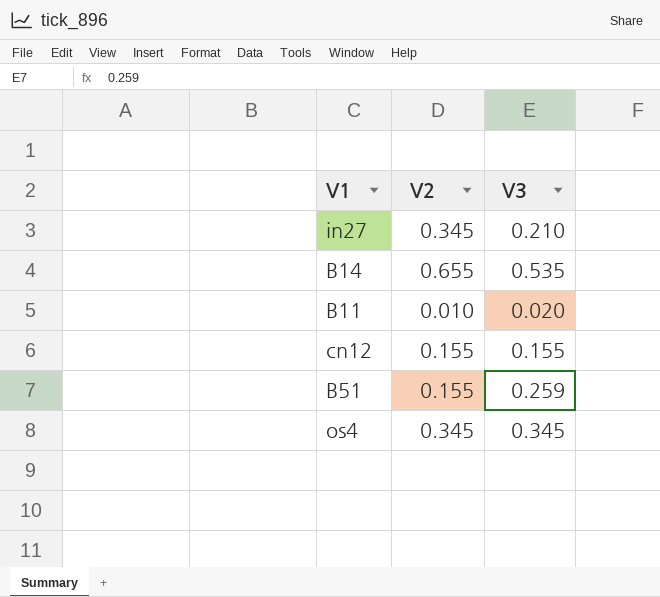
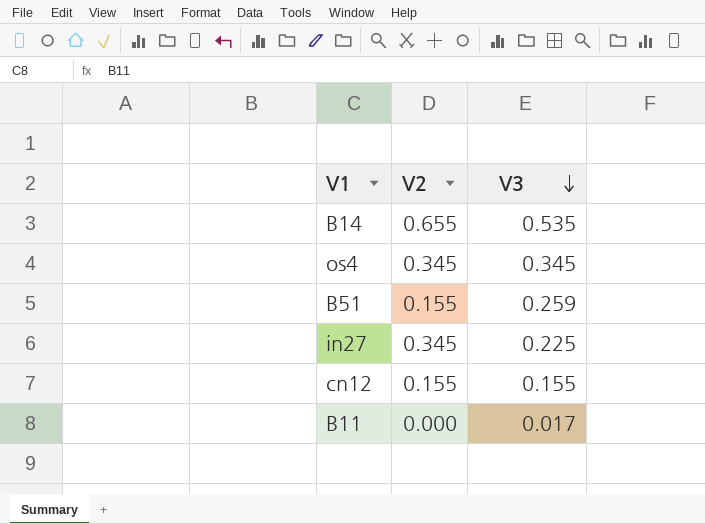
row order: none -> V3 descending
in27 | V3: 0.210 -> 0.225
B11 | V2: 0.010 -> 0.000
B11 | V3: 0.020 -> 0.017

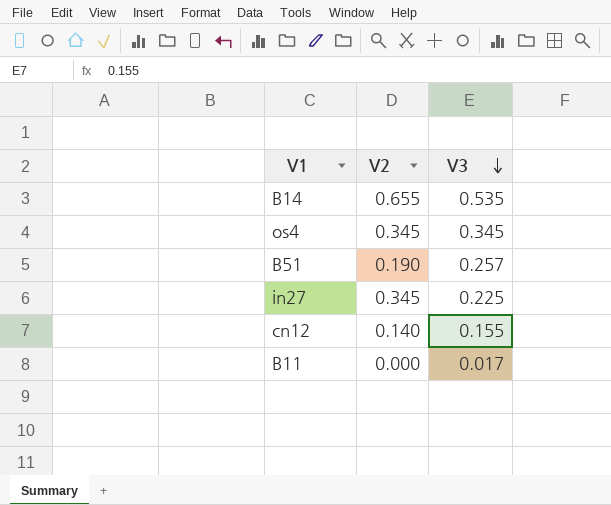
B51 | V2: 0.155 -> 0.190
B51 | V3: 0.259 -> 0.257
cn12 | V2: 0.155 -> 0.140

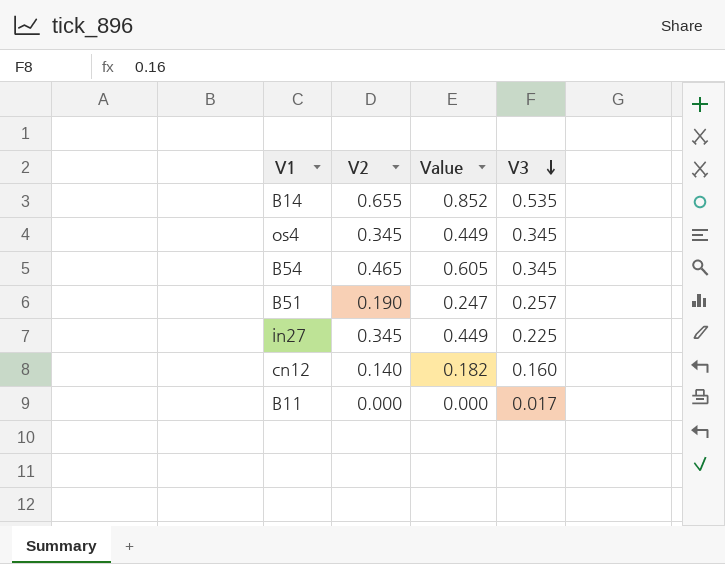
column Value | formula: none -> [V2] * 1.3
row B54: none -> 0.465 | 0.605 | 0.345
cn12 | V3: 0.155 -> 0.160

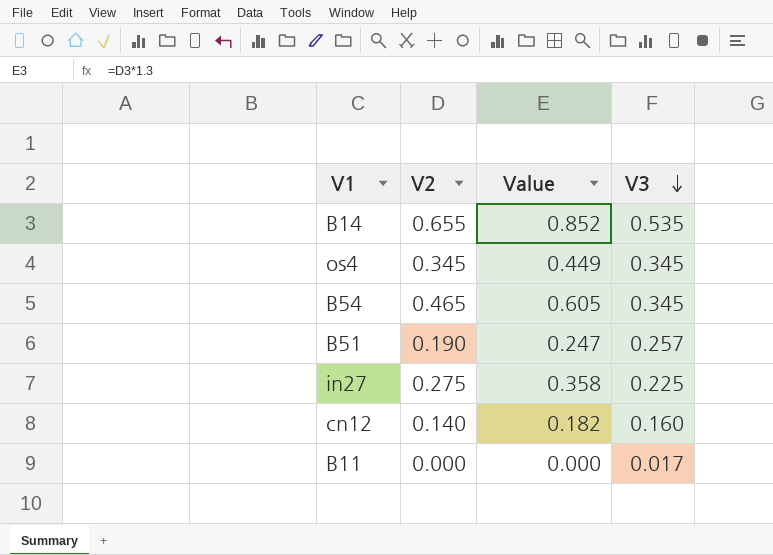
in27 | V2: 0.345 -> 0.275
in27 | Value: 0.449 -> 0.358

